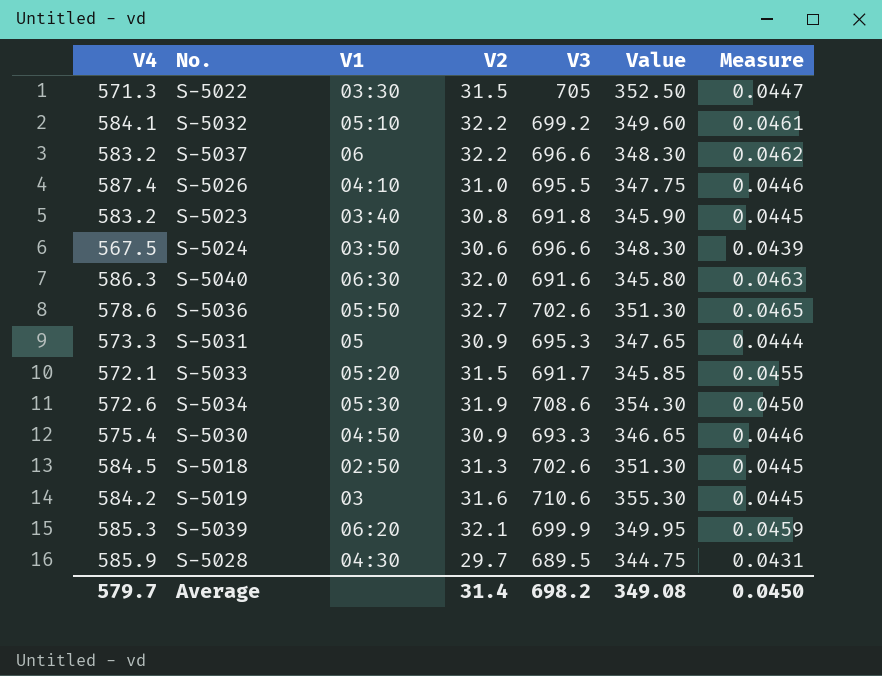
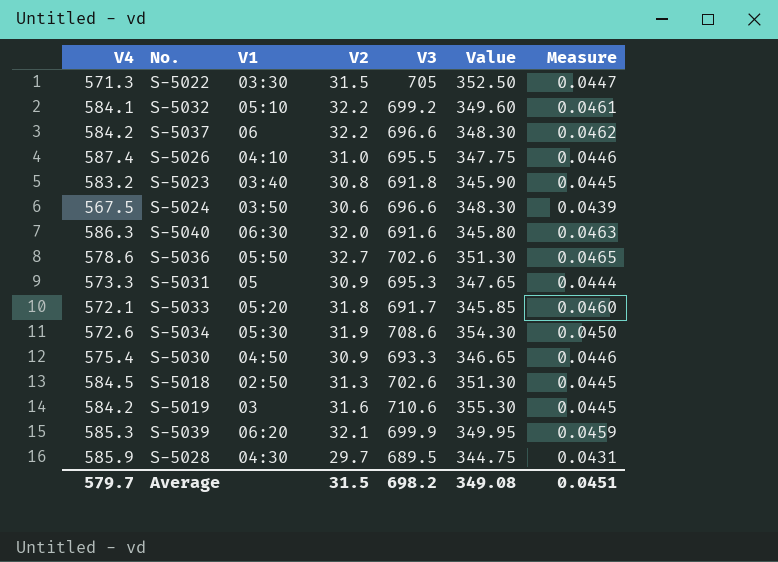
S-5037 | V4: 583.2 -> 584.2
S-5033 | V2: 31.5 -> 31.8
S-5033 | Measure: 0.0455 -> 0.0460
Average | V2: 31.4 -> 31.5
Average | Measure: 0.0450 -> 0.0451

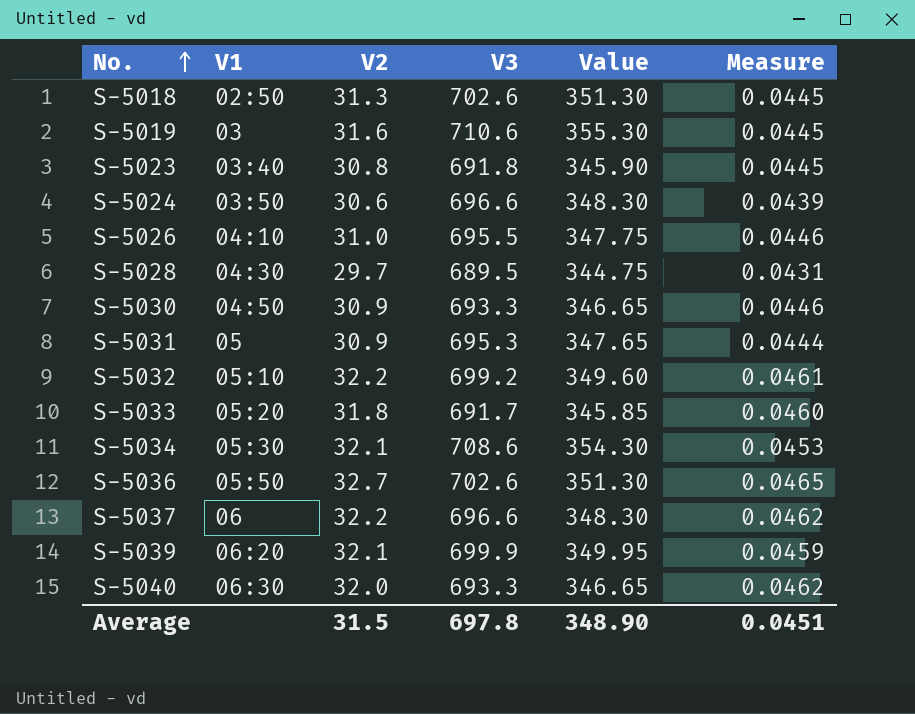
row order: none -> No. ascending
column V4 | position: 1 -> none
row S-5022: 571.3 | 03:30 | 31.5 | 705 | 352.50 | 0.0447 -> none
S-5034 | V2: 31.9 -> 32.1
S-5034 | Measure: 0.0450 -> 0.0453
S-5040 | V3: 691.6 -> 693.3
S-5040 | Value: 345.80 -> 346.65
S-5040 | Measure: 0.0463 -> 0.0462
Average | V3: 698.2 -> 697.8
Average | Value: 349.08 -> 348.90

